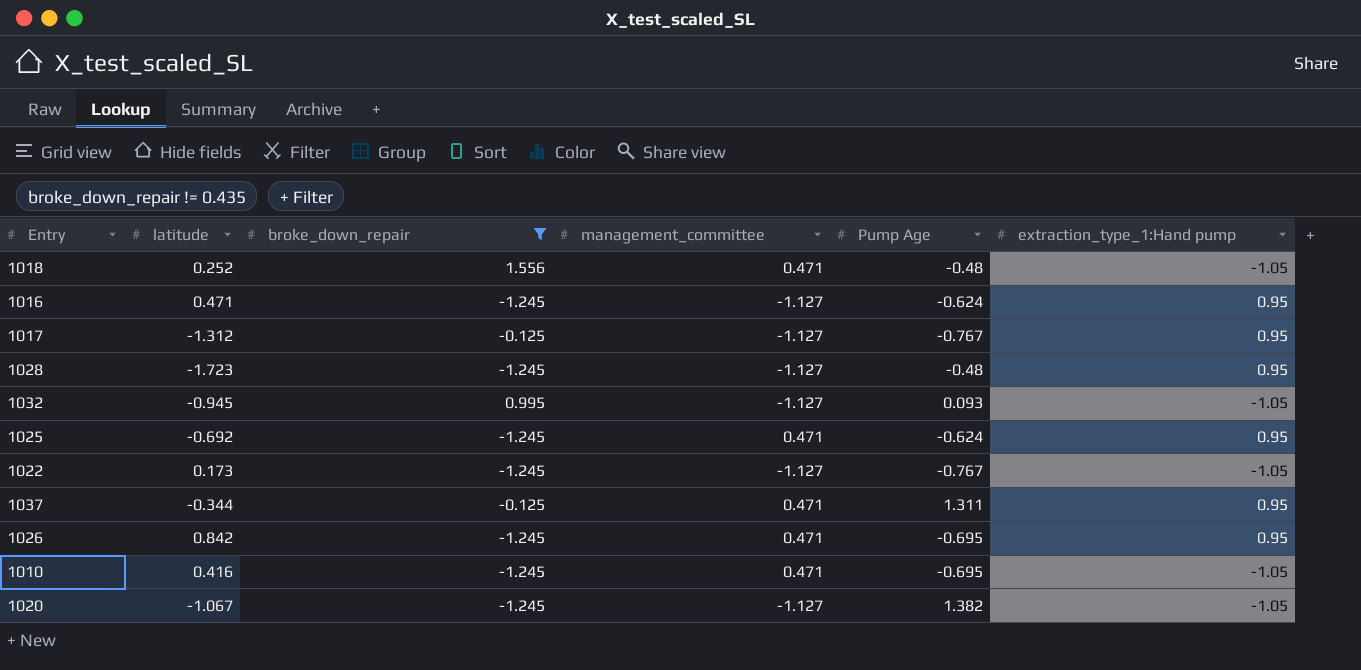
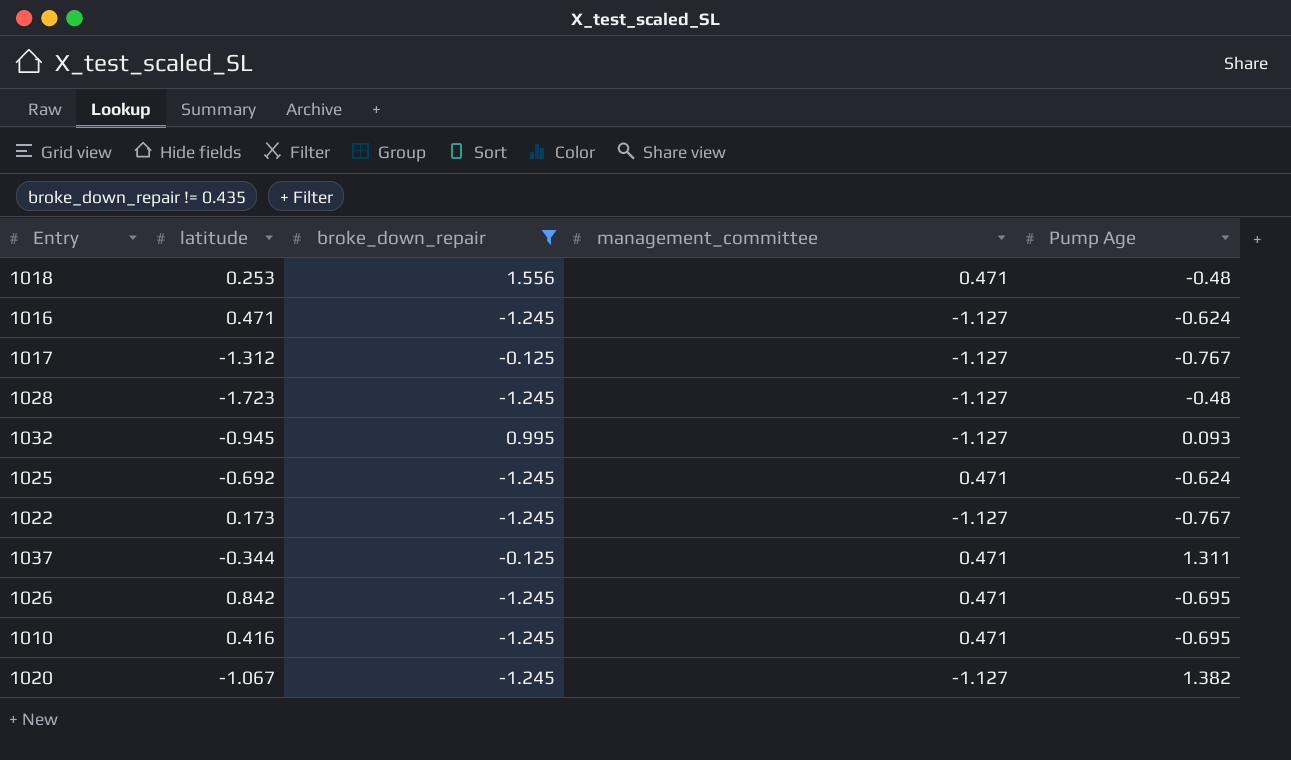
column extraction_type_1:Hand pump | position: 6 -> none
1018 | latitude: 0.252 -> 0.253

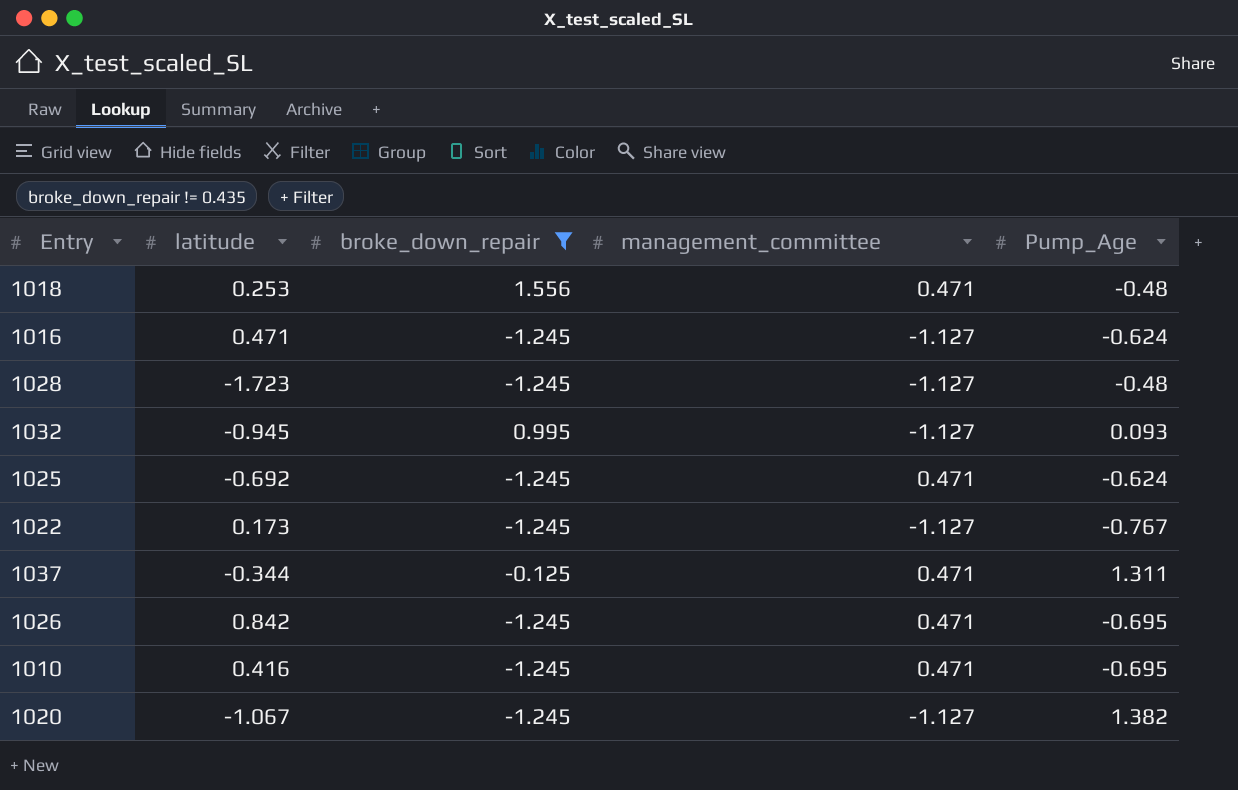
column name: Pump Age -> Pump_Age
row 1017: -1.312 | -0.125 | -1.127 | -0.767 -> none

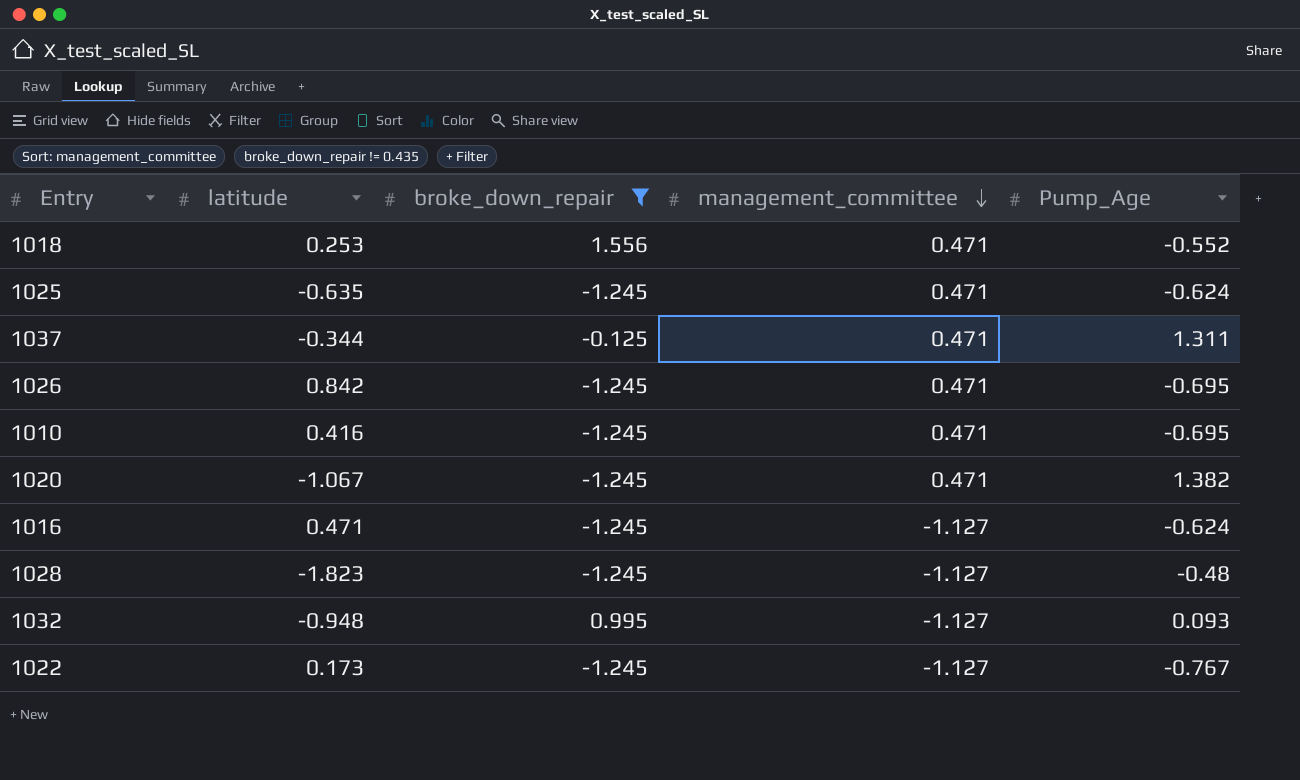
row order: none -> management_committee descending
1018 | Pump_Age: -0.48 -> -0.552
1025 | latitude: -0.692 -> -0.635
1020 | management_committee: -1.127 -> 0.471
1028 | latitude: -1.723 -> -1.823
1032 | latitude: -0.945 -> -0.948

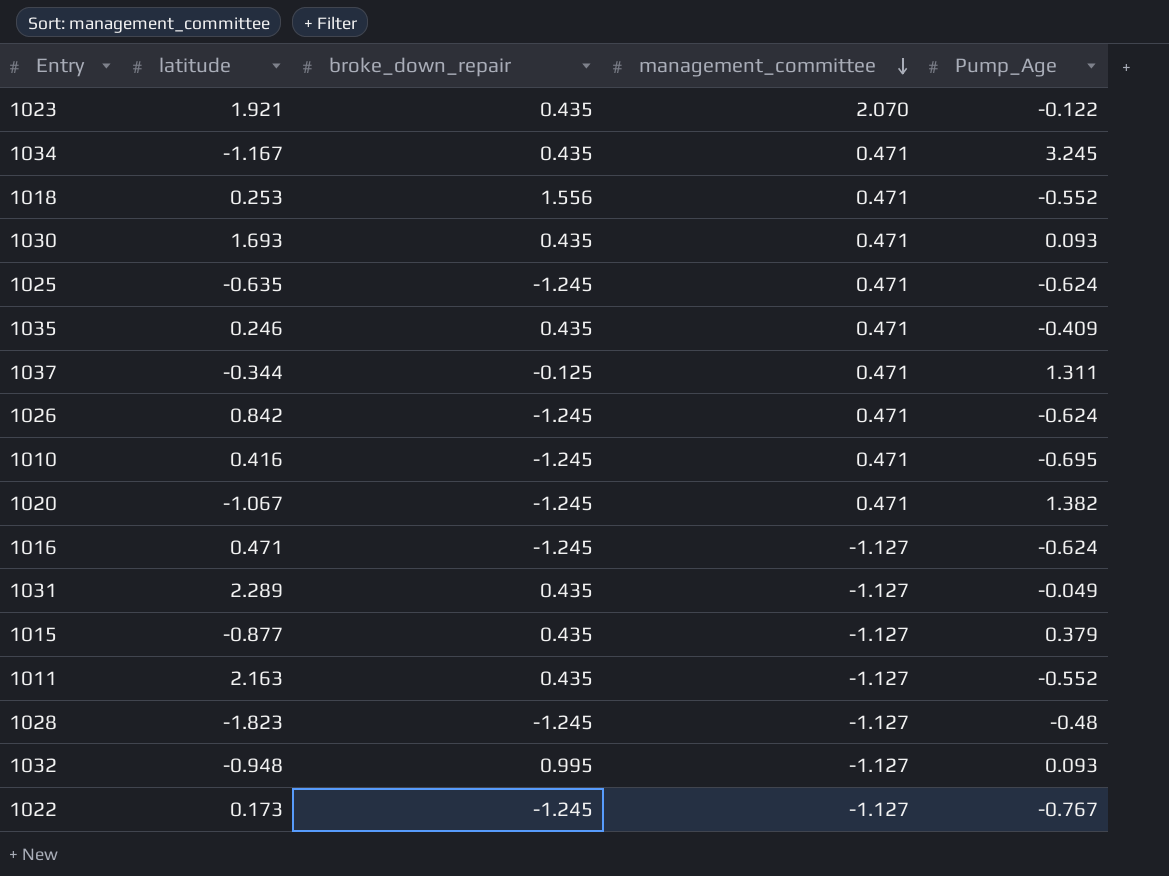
filter: broke_down_repair != 0.435 -> none
1026 | Pump_Age: -0.695 -> -0.624

